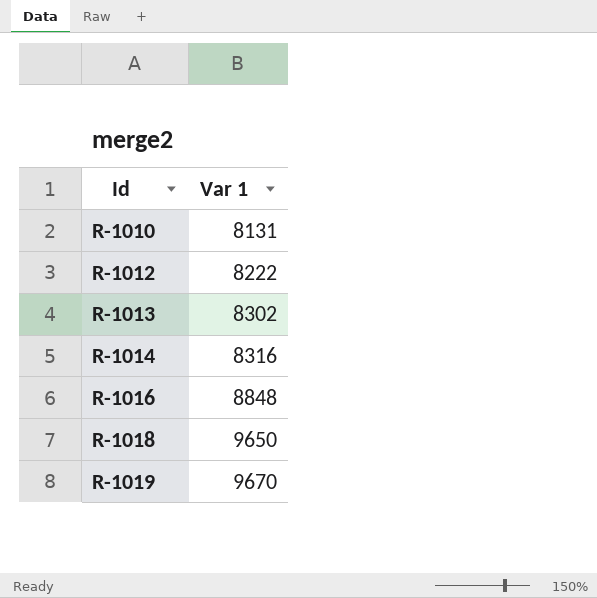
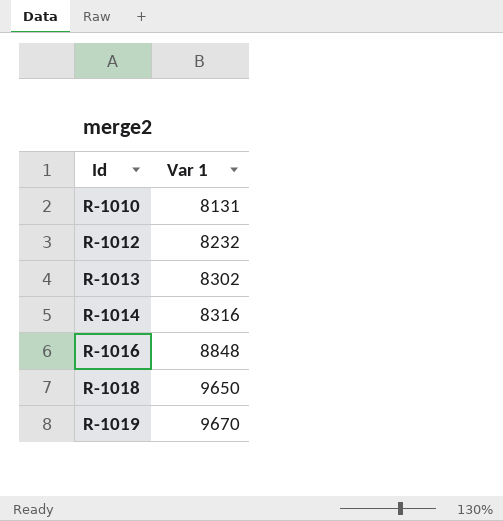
R-1012 | Var 1: 8222 -> 8232

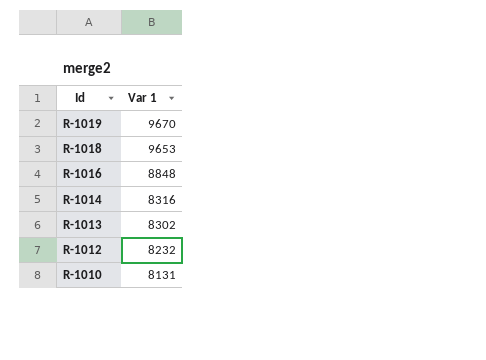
row order: Id ascending -> Id descending
R-1018 | Var 1: 9650 -> 9653

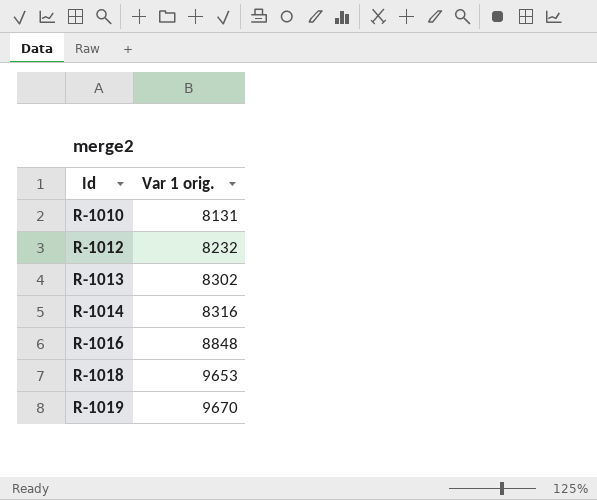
row order: Id descending -> Id ascending
column name: Var 1 -> Var 1 orig.

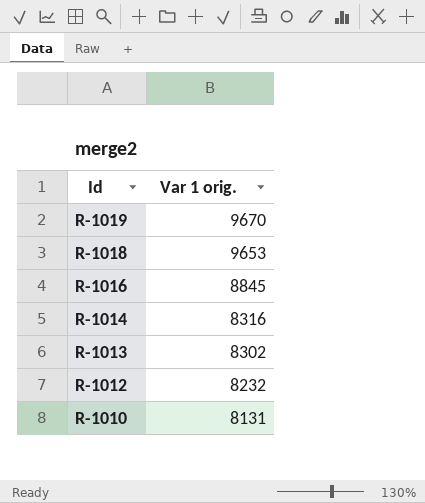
row order: Id ascending -> Id descending
R-1016 | Var 1 orig.: 8848 -> 8845

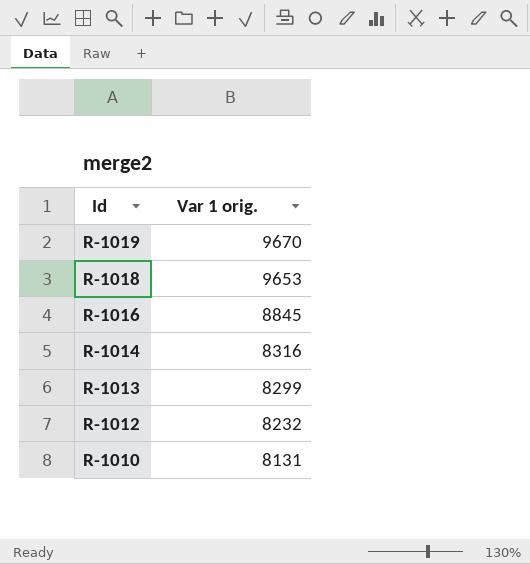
R-1013 | Var 1 orig.: 8302 -> 8299

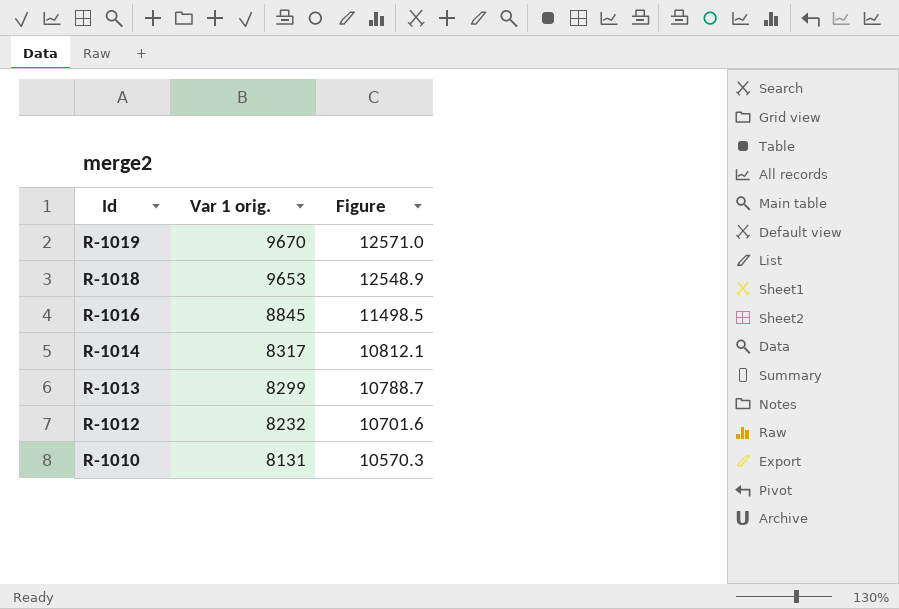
column Figure | formula: none -> [Var 1 orig.] * 1.3
R-1014 | Var 1 orig.: 8316 -> 8317

